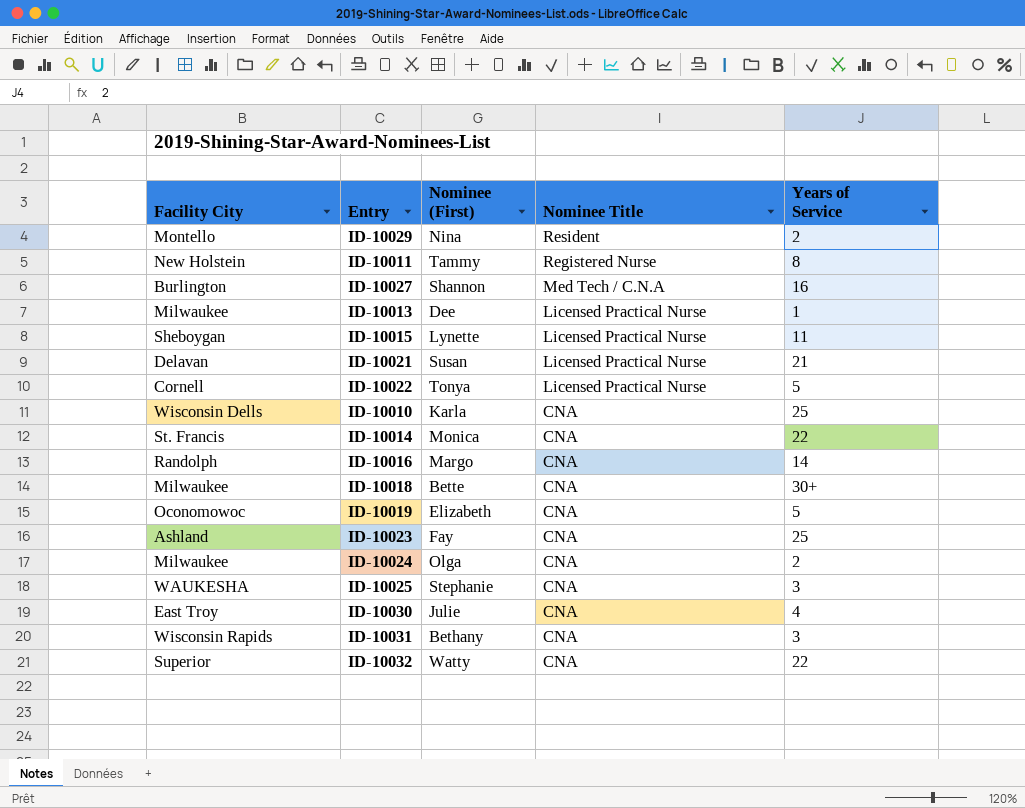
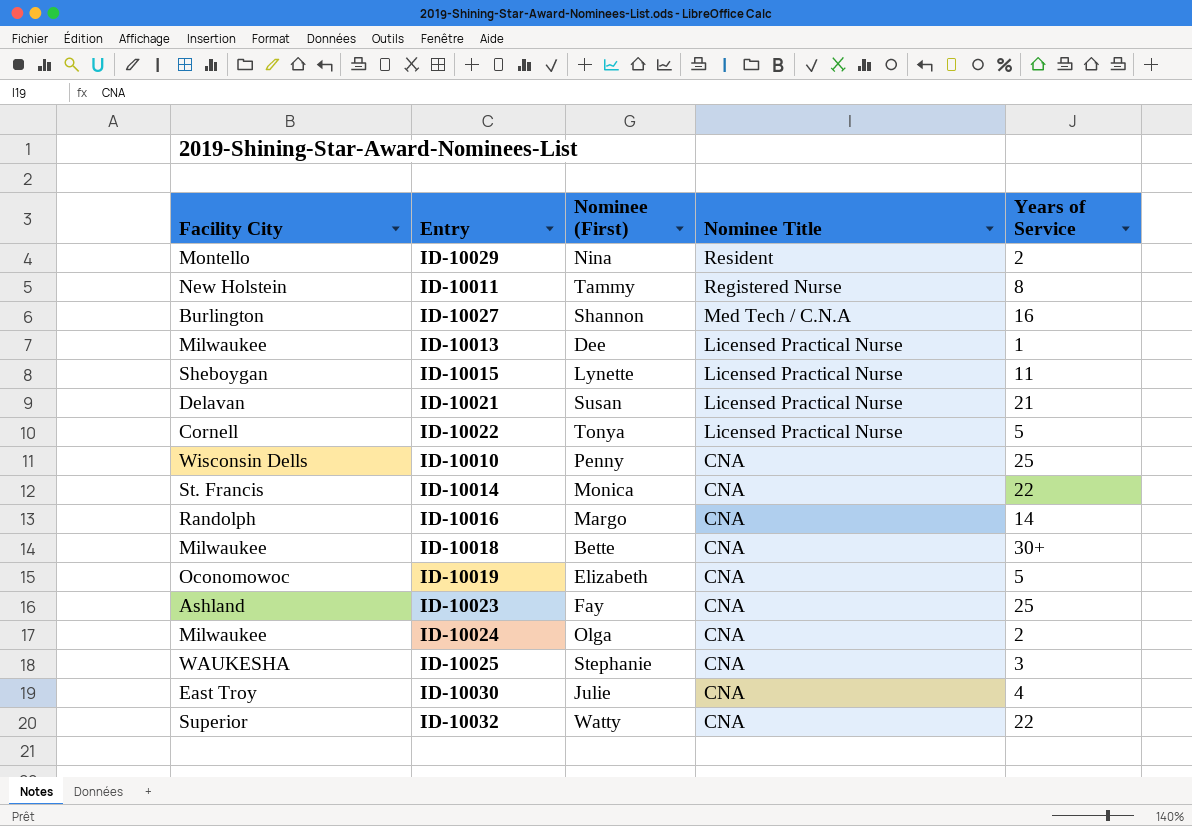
row ID-10031: Wisconsin Rapids | Bethany | CNA | 3 -> none
ID-10010 | Nominee (First): Karla -> Penny

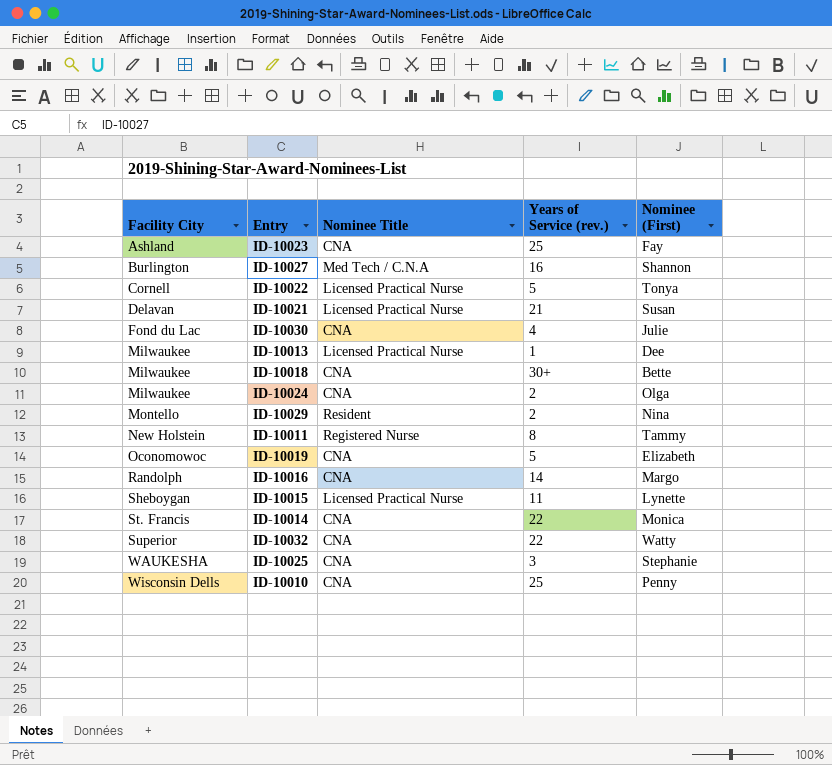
row order: Nominee Title descending -> Facility City ascending
column name: Years of Service -> Years of Service (rev.)
column Nominee (First) | position: 3 -> 5
ID-10030 | Facility City: East Troy -> Fond du Lac

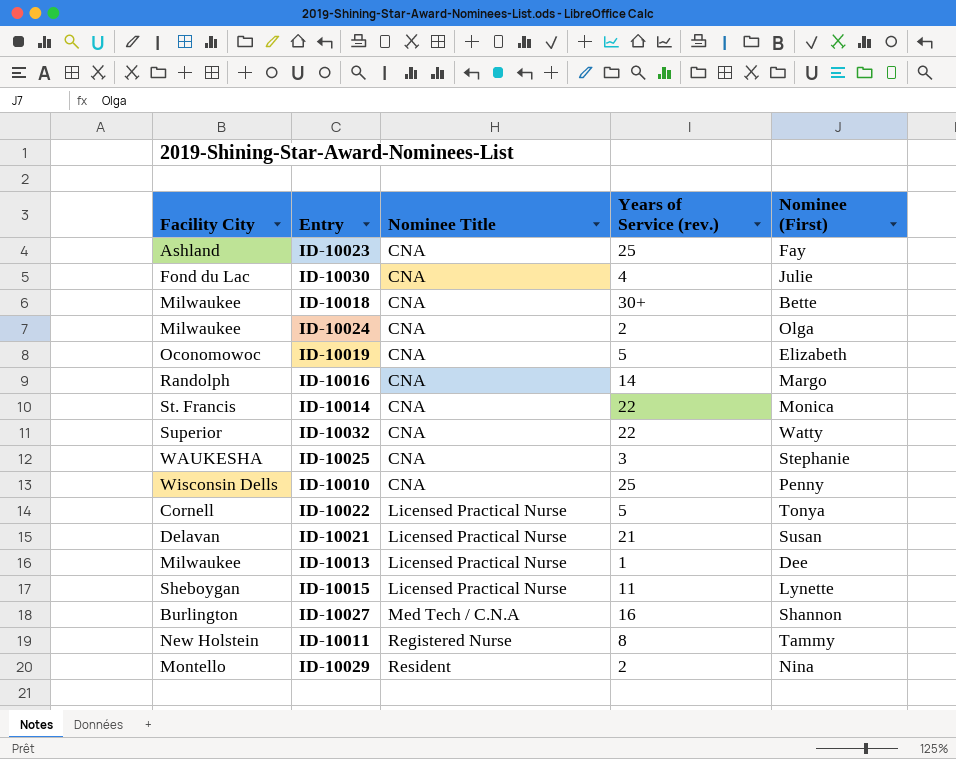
row order: Facility City ascending -> Nominee Title ascending

